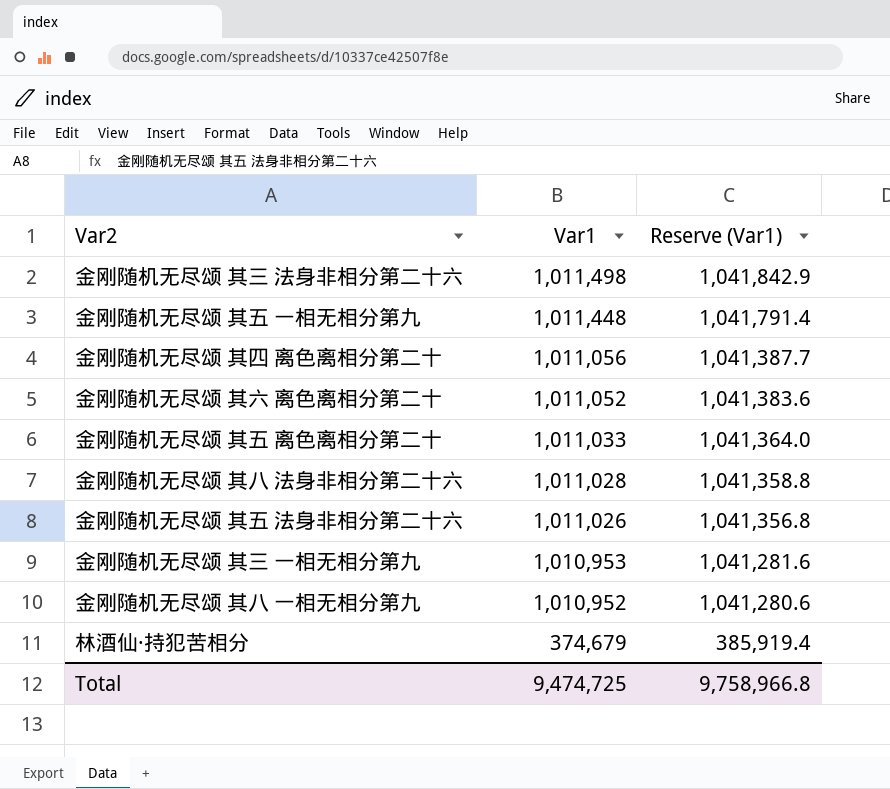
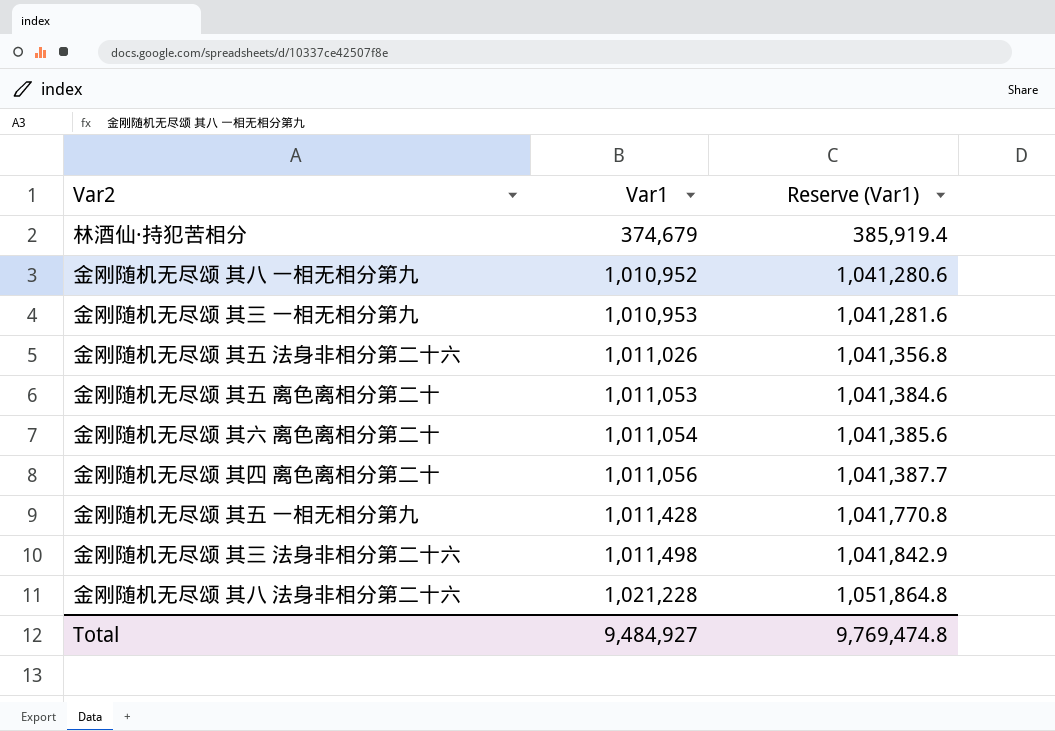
row order: Var1 descending -> Var1 ascending
金刚随机无尽颂 其五 离色离相分第二十 | Var1: 1,011,033 -> 1,011,053
金刚随机无尽颂 其五 离色离相分第二十 | Reserve (Var1): 1,041,364.0 -> 1,041,384.6
金刚随机无尽颂 其六 离色离相分第二十 | Var1: 1,011,052 -> 1,011,054
金刚随机无尽颂 其六 离色离相分第二十 | Reserve (Var1): 1,041,383.6 -> 1,041,385.6
金刚随机无尽颂 其五 一相无相分第九 | Var1: 1,011,448 -> 1,011,428
金刚随机无尽颂 其五 一相无相分第九 | Reserve (Var1): 1,041,791.4 -> 1,041,770.8
金刚随机无尽颂 其八 法身非相分第二十六 | Var1: 1,011,028 -> 1,021,228
金刚随机无尽颂 其八 法身非相分第二十六 | Reserve (Var1): 1,041,358.8 -> 1,051,864.8
Total | Var1: 9,474,725 -> 9,484,927
Total | Reserve (Var1): 9,758,966.8 -> 9,769,474.8

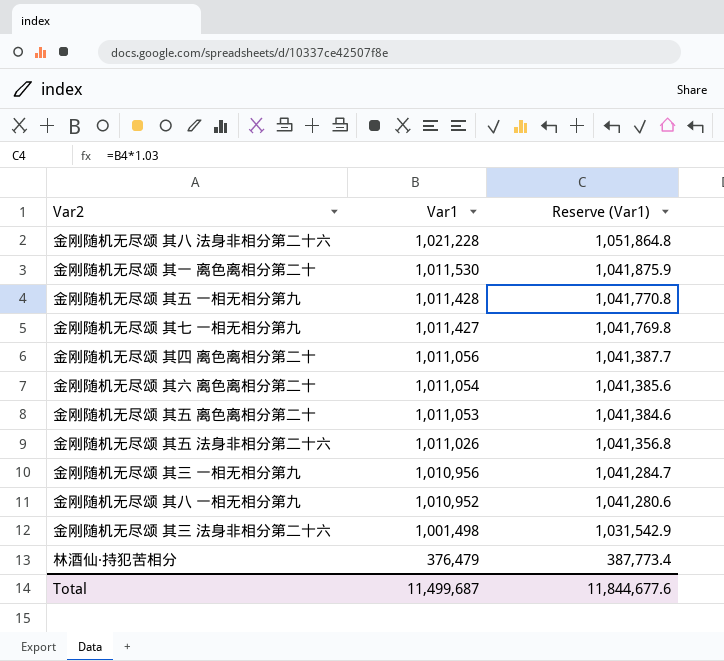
row order: Var1 ascending -> Var1 descending
row 金刚随机无尽颂 其一 离色离相分第二十: none -> 1,011,530 | 1,041,875.9
row 金刚随机无尽颂 其七 一相无相分第九: none -> 1,011,427 | 1,041,769.8
金刚随机无尽颂 其三 一相无相分第九 | Var1: 1,010,953 -> 1,010,956
金刚随机无尽颂 其三 一相无相分第九 | Reserve (Var1): 1,041,281.6 -> 1,041,284.7
金刚随机无尽颂 其三 法身非相分第二十六 | Var1: 1,011,498 -> 1,001,498
金刚随机无尽颂 其三 法身非相分第二十六 | Reserve (Var1): 1,041,842.9 -> 1,031,542.9
林酒仙·持犯苦相分 | Var1: 374,679 -> 376,479
林酒仙·持犯苦相分 | Reserve (Var1): 385,919.4 -> 387,773.4
Total | Var1: 9,484,927 -> 11,499,687
Total | Reserve (Var1): 9,769,474.8 -> 11,844,677.6

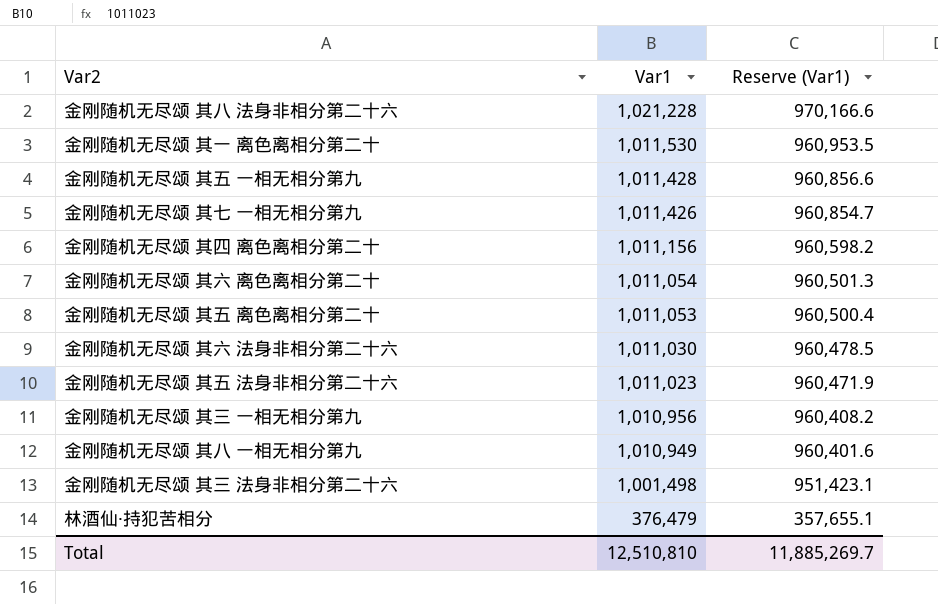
column Reserve (Var1) | formula: [Var1] * 1.03 -> [Var1] * 0.95
金刚随机无尽颂 其七 一相无相分第九 | Var1: 1,011,427 -> 1,011,426
金刚随机无尽颂 其四 离色离相分第二十 | Var1: 1,011,056 -> 1,011,156
row 金刚随机无尽颂 其六 法身非相分第二十六: none -> 1,011,030 | 960,478.5
金刚随机无尽颂 其五 法身非相分第二十六 | Var1: 1,011,026 -> 1,011,023
金刚随机无尽颂 其八 一相无相分第九 | Var1: 1,010,952 -> 1,010,949
Total | Var1: 11,499,687 -> 12,510,810
Total | Reserve (Var1): 11,844,677.6 -> 11,885,269.7

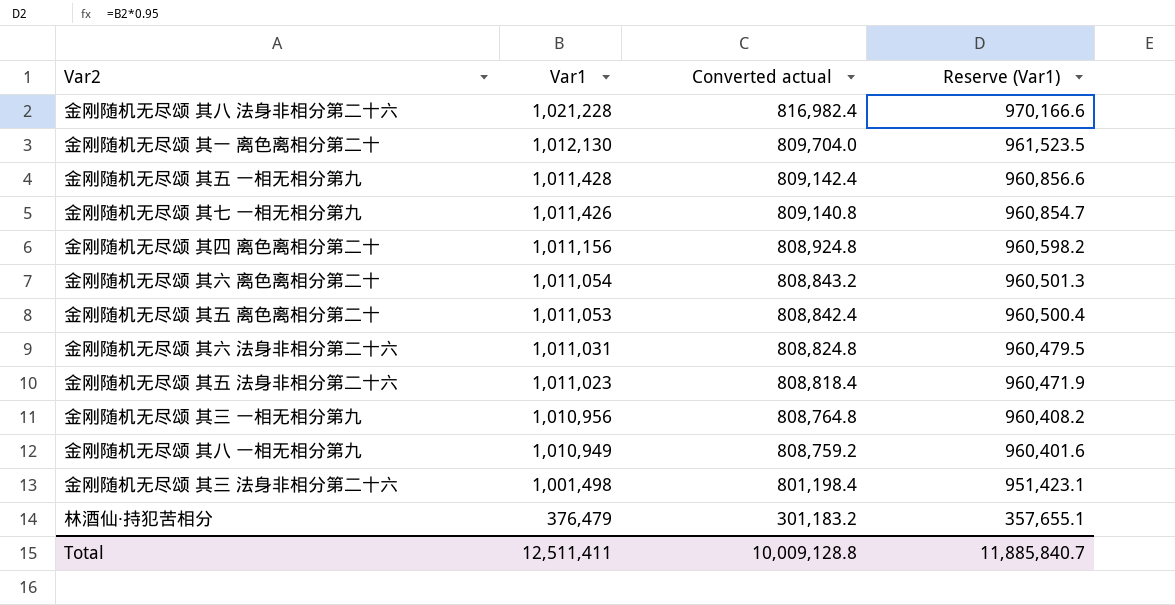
column Converted actual | formula: none -> [Var1] * 0.8
金刚随机无尽颂 其一 离色离相分第二十 | Var1: 1,011,530 -> 1,012,130
金刚随机无尽颂 其一 离色离相分第二十 | Reserve (Var1): 960,953.5 -> 961,523.5
金刚随机无尽颂 其六 法身非相分第二十六 | Var1: 1,011,030 -> 1,011,031
金刚随机无尽颂 其六 法身非相分第二十六 | Reserve (Var1): 960,478.5 -> 960,479.5
Total | Var1: 12,510,810 -> 12,511,411
Total | Reserve (Var1): 11,885,269.7 -> 11,885,840.7

